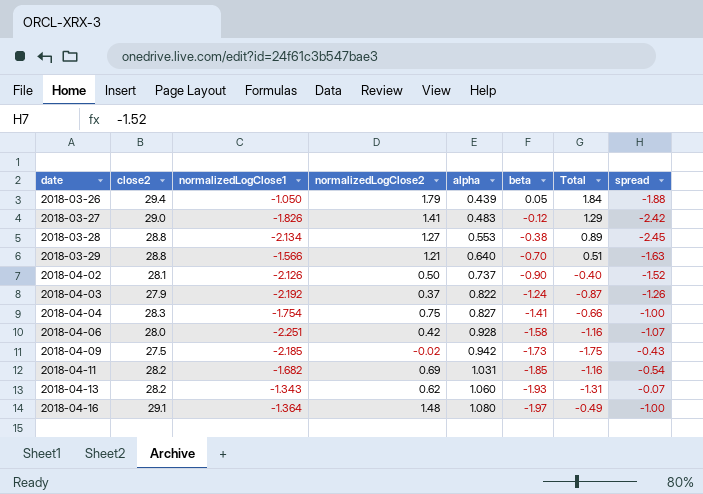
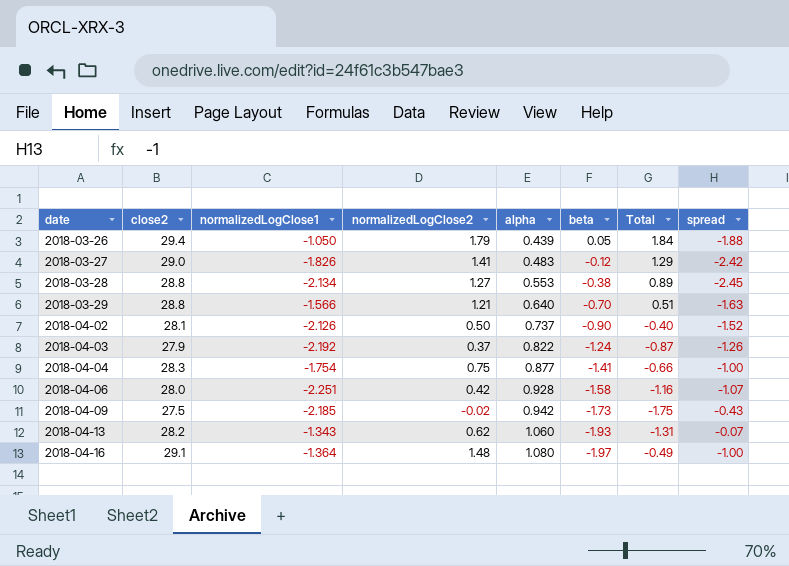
row 2018-04-11: 28.2 | -1.682 | 0.69 | 1.031 | -1.85 | -1.16 | -0.54 -> none
2018-04-04 | alpha: 0.827 -> 0.877

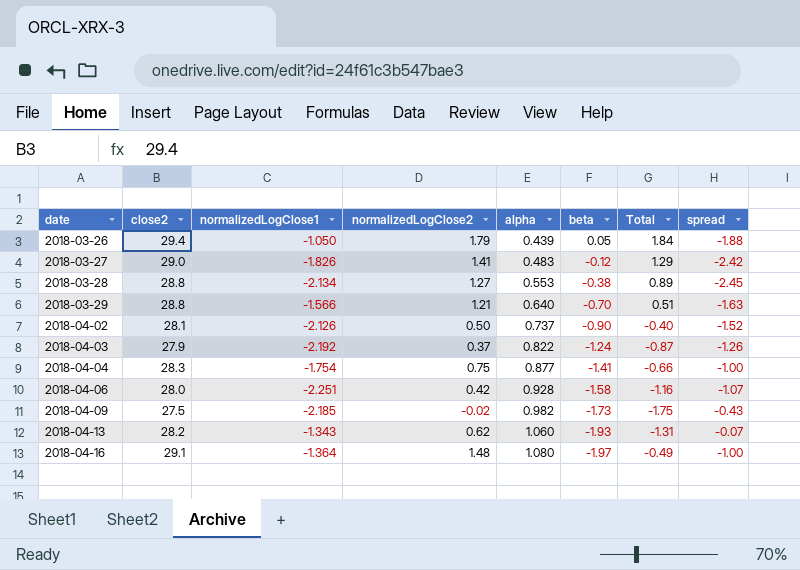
2018-04-09 | alpha: 0.942 -> 0.982

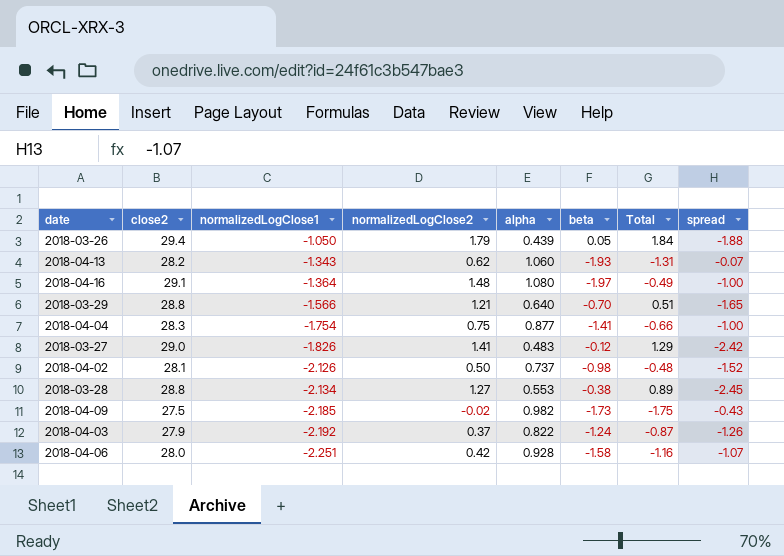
row order: date ascending -> normalizedLogClose1 descending
2018-03-29 | spread: -1.63 -> -1.65
2018-04-02 | beta: -0.90 -> -0.98
2018-04-02 | Total: -0.40 -> -0.48

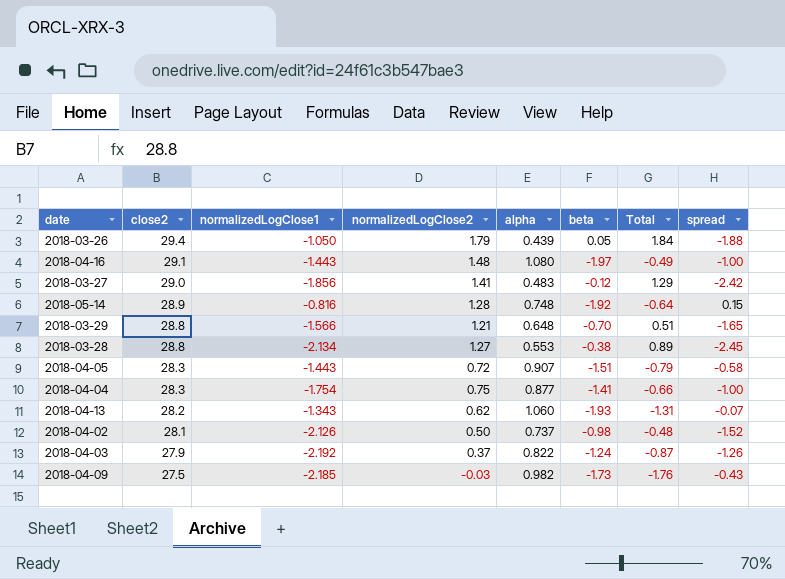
row order: normalizedLogClose1 descending -> close2 descending
row 2018-04-06: 28.0 | -2.251 | 0.42 | 0.928 | -1.58 | -1.16 | -1.07 -> none
2018-04-16 | normalizedLogClose1: -1.364 -> -1.443
2018-03-27 | normalizedLogClose1: -1.826 -> -1.856
row 2018-05-14: none -> 28.9 | -0.816 | 1.28 | 0.748 | -1.92 | -0.64 | 0.15
2018-03-29 | alpha: 0.640 -> 0.648
row 2018-04-05: none -> 28.3 | -1.443 | 0.72 | 0.907 | -1.51 | -0.79 | -0.58
2018-04-09 | normalizedLogClose2: -0.02 -> -0.03
2018-04-09 | Total: -1.75 -> -1.76

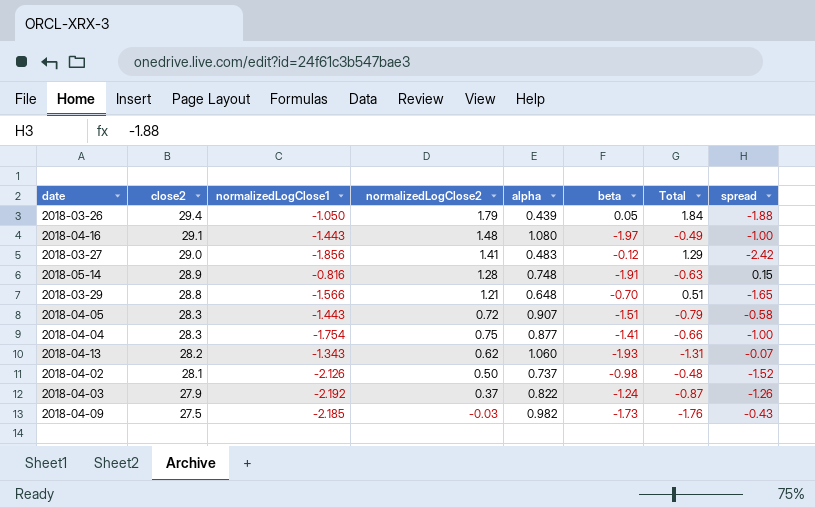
row 2018-03-28: 28.8 | -2.134 | 1.27 | 0.553 | -0.38 | 0.89 | -2.45 -> none
2018-05-14 | beta: -1.92 -> -1.91
2018-05-14 | Total: -0.64 -> -0.63

